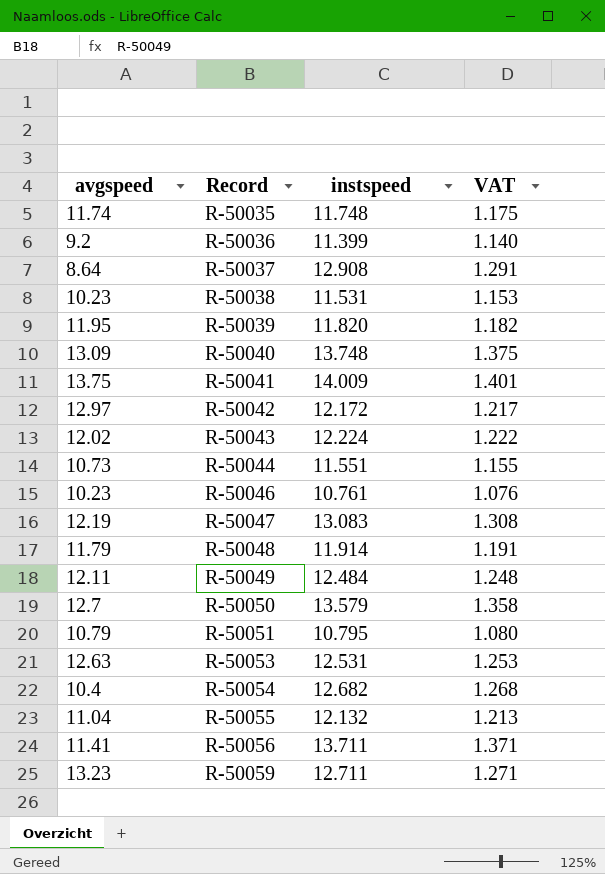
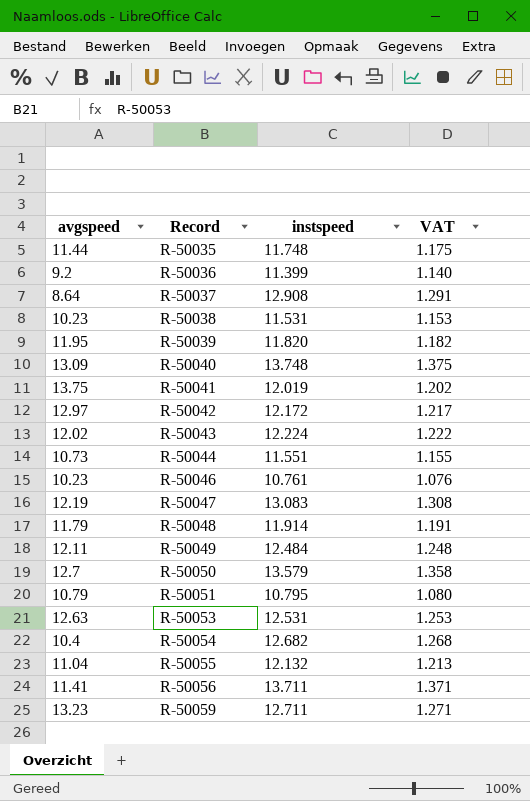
R-50035 | avgspeed: 11.74 -> 11.44
R-50041 | instspeed: 14.009 -> 12.019
R-50041 | VAT: 1.401 -> 1.202

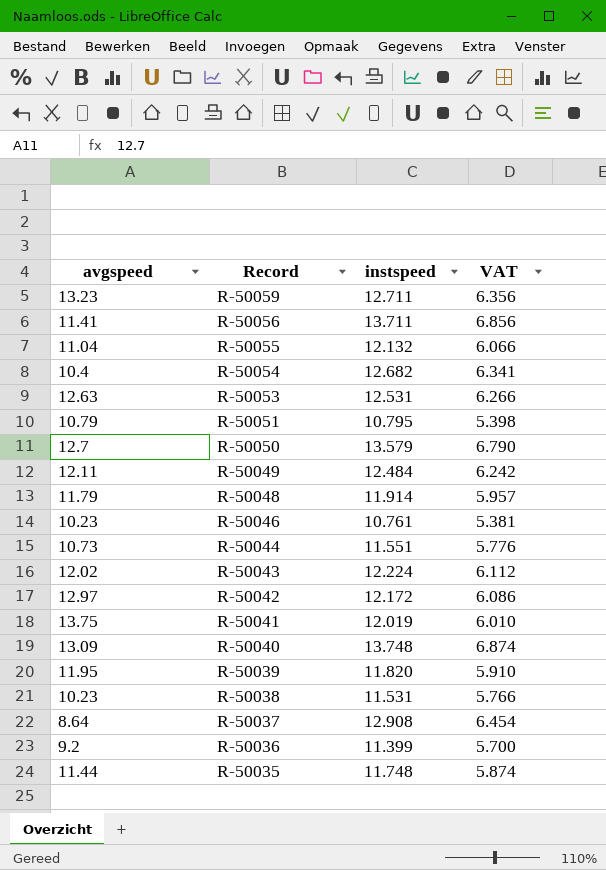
row order: Record ascending -> Record descending
column VAT | formula: [instspeed] * 0.1 -> [instspeed] * 0.5
row R-50047: 12.19 | 13.083 | 1.308 -> none

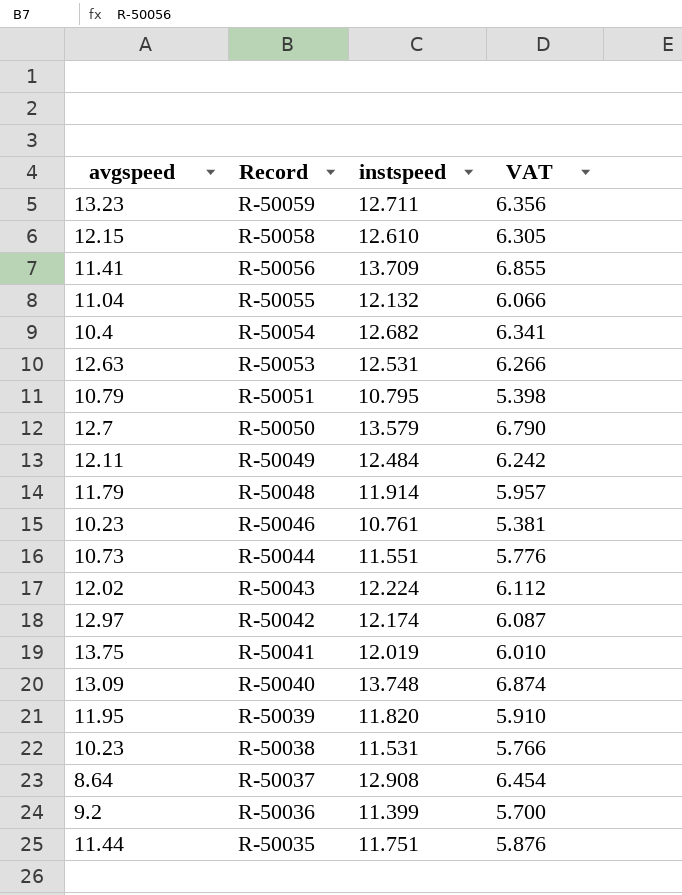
row R-50058: none -> 12.15 | 12.610 | 6.305
R-50056 | instspeed: 13.711 -> 13.709
R-50056 | VAT: 6.856 -> 6.855
R-50042 | instspeed: 12.172 -> 12.174
R-50042 | VAT: 6.086 -> 6.087
R-50035 | instspeed: 11.748 -> 11.751
R-50035 | VAT: 5.874 -> 5.876

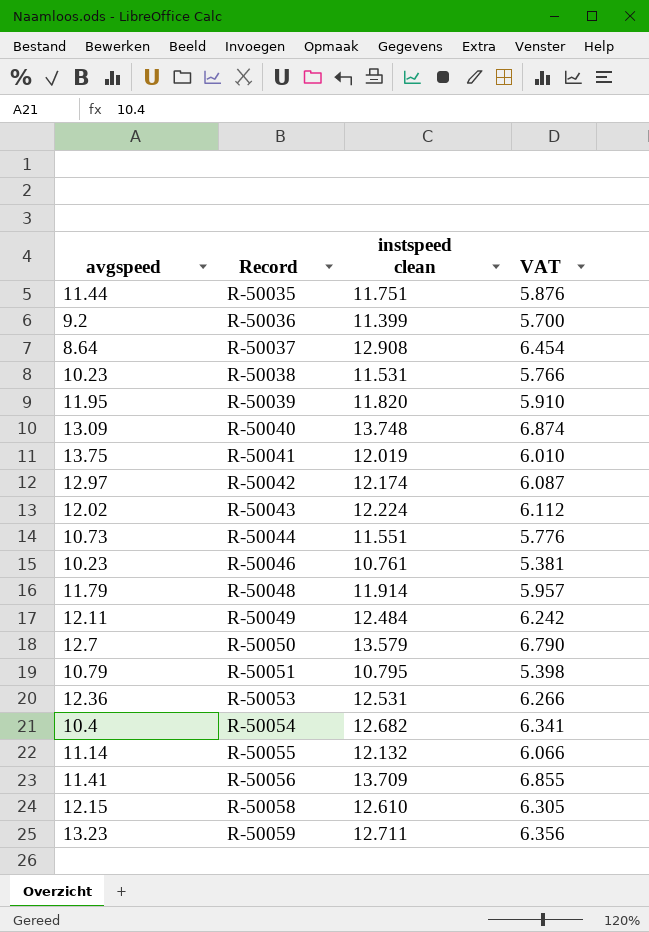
row order: Record descending -> Record ascending
column name: instspeed -> instspeed clean
R-50053 | avgspeed: 12.63 -> 12.36
R-50055 | avgspeed: 11.04 -> 11.14

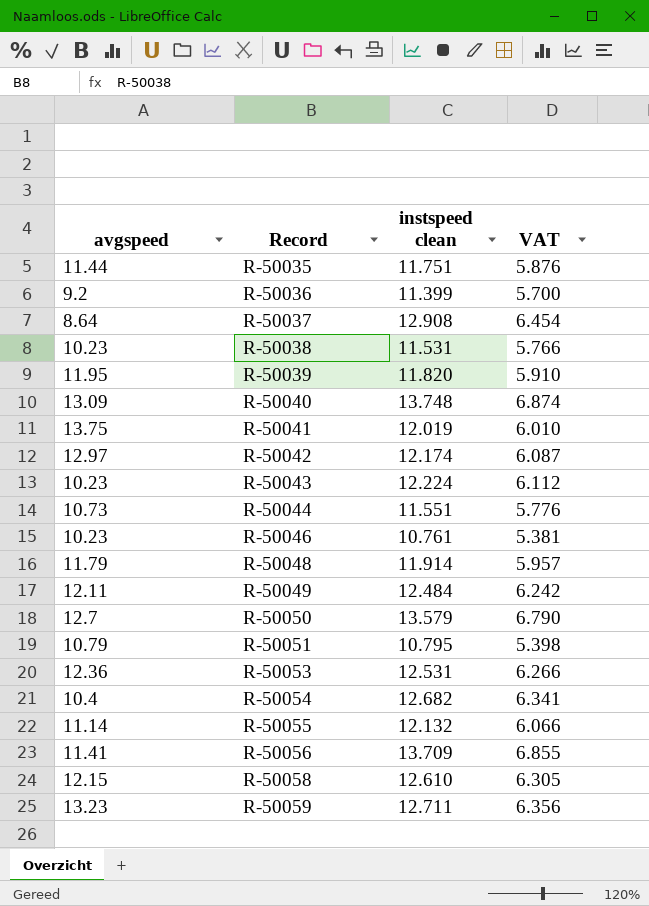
R-50043 | avgspeed: 12.02 -> 10.23

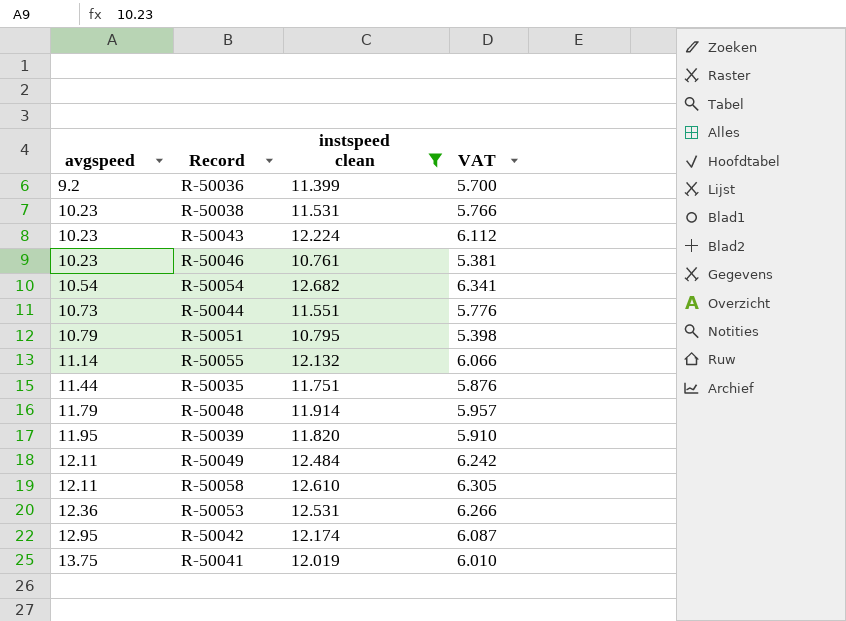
filter: none -> instspeed clean <= 12.682
row order: Record ascending -> avgspeed ascending
R-50054 | avgspeed: 10.4 -> 10.54
R-50058 | avgspeed: 12.15 -> 12.11
R-50042 | avgspeed: 12.97 -> 12.95

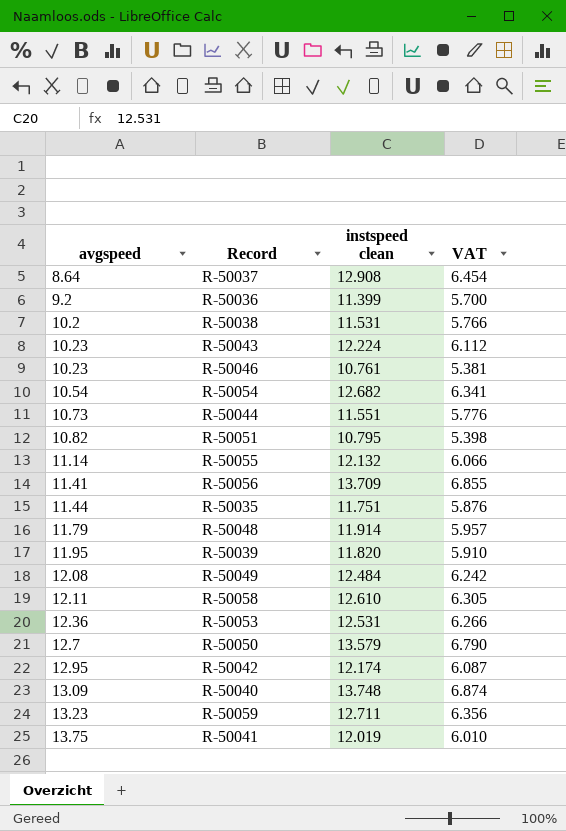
filter: instspeed clean <= 12.682 -> none
R-50038 | avgspeed: 10.23 -> 10.2
R-50051 | avgspeed: 10.79 -> 10.82
R-50049 | avgspeed: 12.11 -> 12.08

